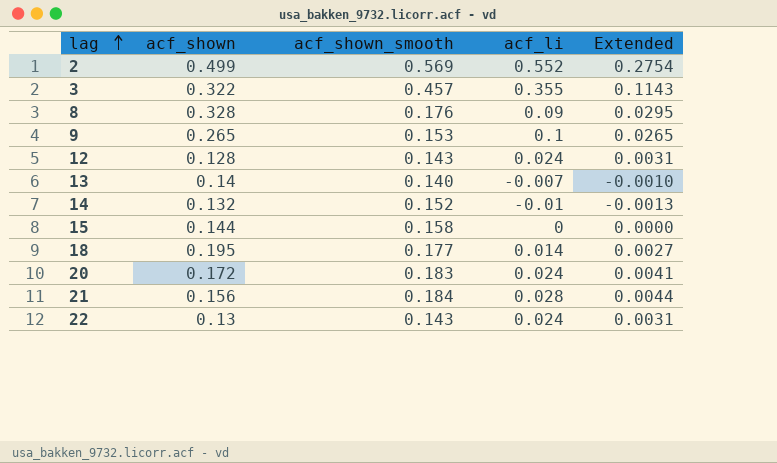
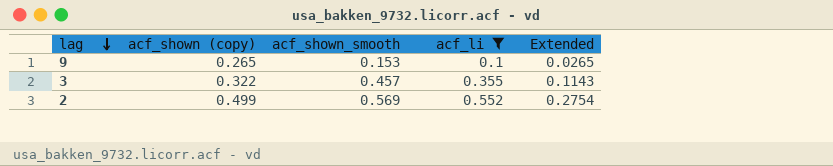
filter: none -> acf_li >= 0.1
row order: lag ascending -> lag descending
column name: acf_shown -> acf_shown (copy)

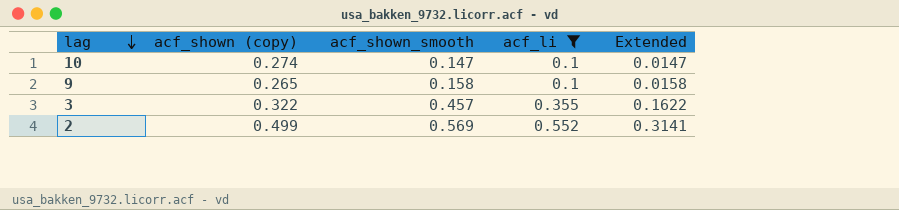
column Extended | formula: [acf_shown (copy)] * [acf_li] -> [acf_shown_smooth] * [acf_li]
row 10: none -> 0.274 | 0.147 | 0.1 | 0.0147
9 | acf_shown_smooth: 0.153 -> 0.158

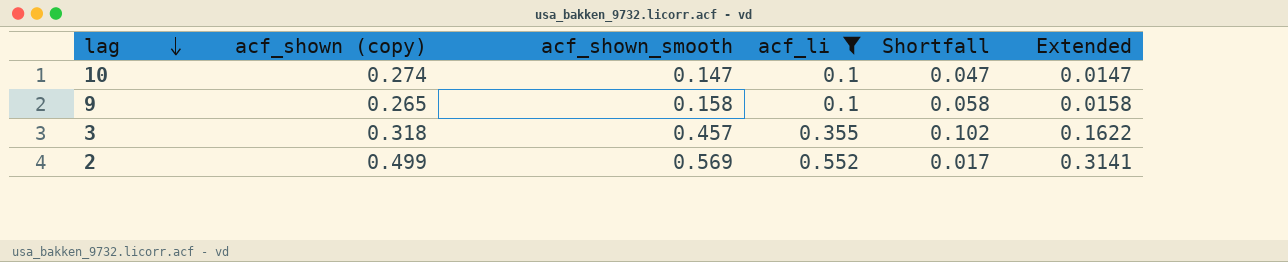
column Shortfall | formula: none -> [acf_shown_smooth] - [acf_li]
3 | acf_shown (copy): 0.322 -> 0.318

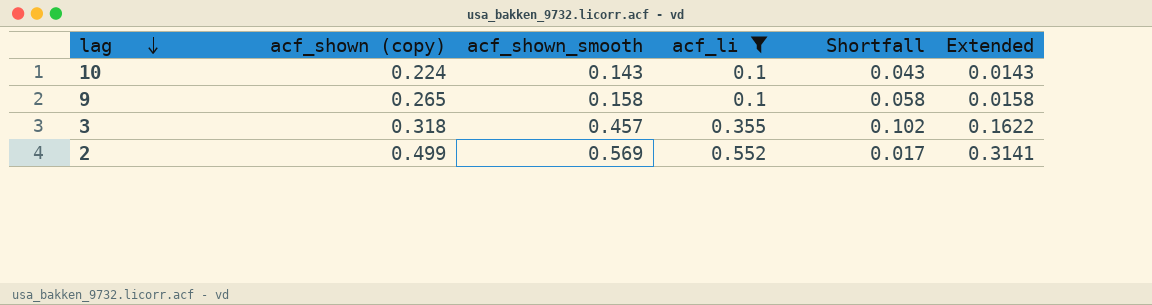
10 | acf_shown (copy): 0.274 -> 0.224
10 | acf_shown_smooth: 0.147 -> 0.143
10 | Shortfall: 0.047 -> 0.043
10 | Extended: 0.0147 -> 0.0143

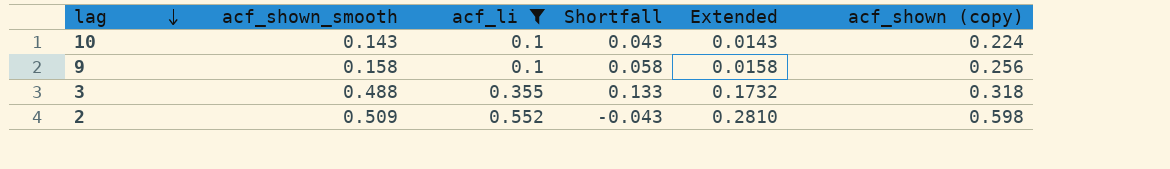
column acf_shown (copy) | position: 2 -> 6
9 | acf_shown (copy): 0.265 -> 0.256
3 | acf_shown_smooth: 0.457 -> 0.488
3 | Shortfall: 0.102 -> 0.133
3 | Extended: 0.1622 -> 0.1732
2 | acf_shown_smooth: 0.569 -> 0.509
2 | Shortfall: 0.017 -> -0.043
2 | Extended: 0.3141 -> 0.2810
2 | acf_shown (copy): 0.499 -> 0.598

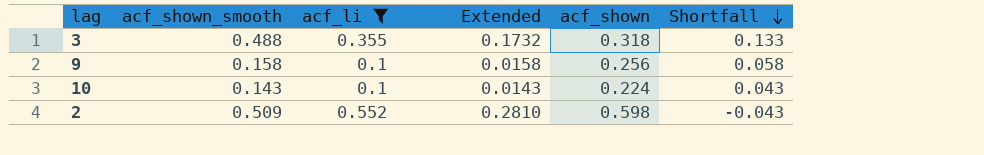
row order: lag descending -> Shortfall descending
column name: acf_shown (copy) -> acf_shown
column Shortfall | position: 4 -> 6

